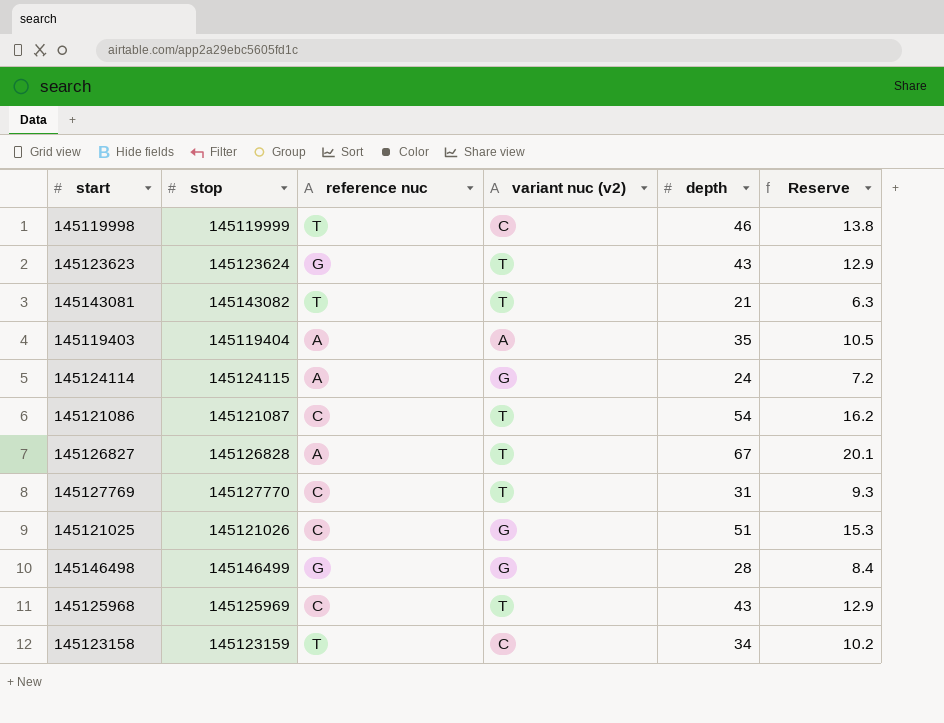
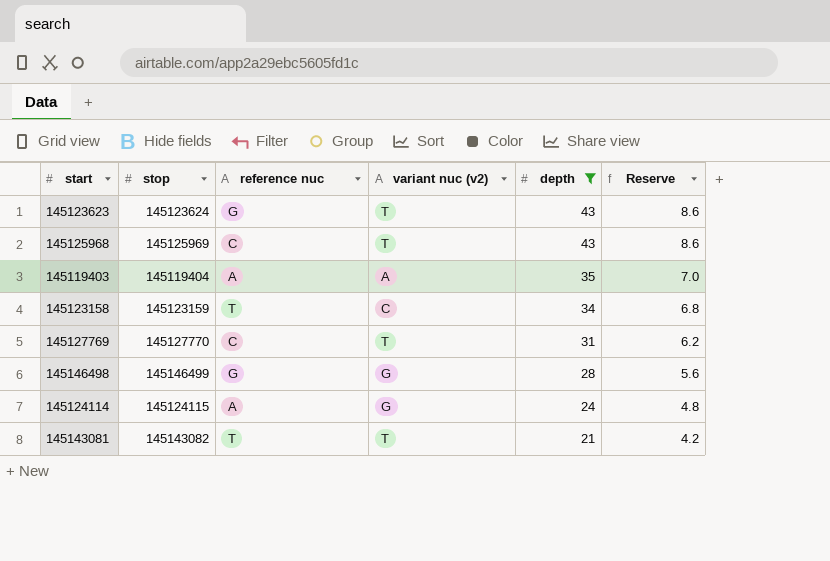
filter: none -> depth <= 43
row order: none -> depth descending
column Reserve | formula: [depth] * 0.3 -> [depth] * 0.2

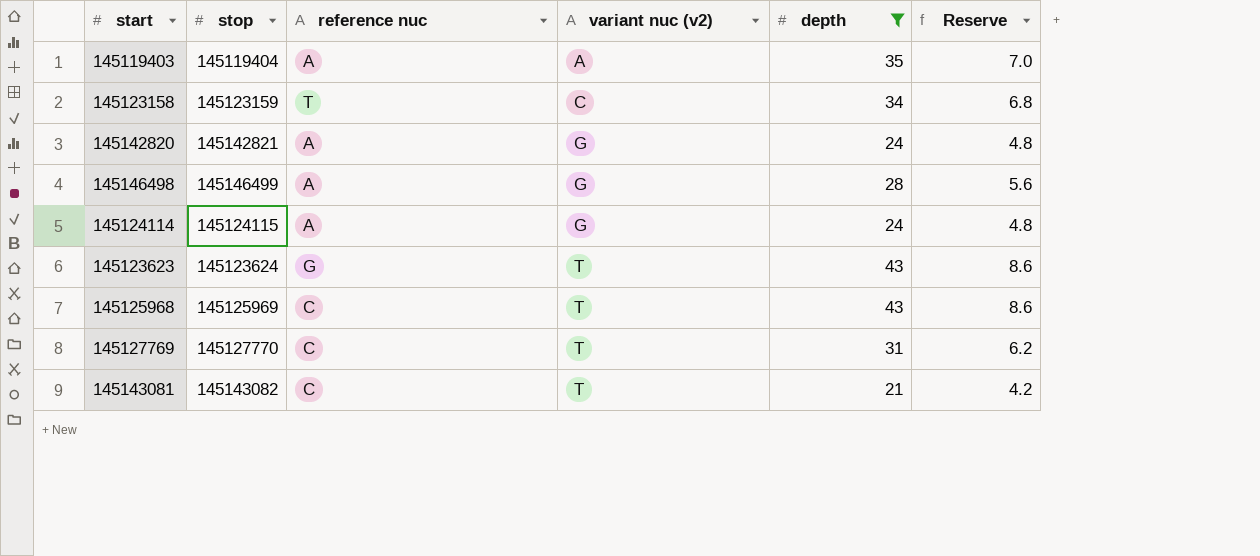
row order: depth descending -> variant nuc (v2) ascending
row 145142820: none -> 145142821 | A | G | 24 | 4.8
145146498 | reference nuc: G -> A
145143081 | reference nuc: T -> C

